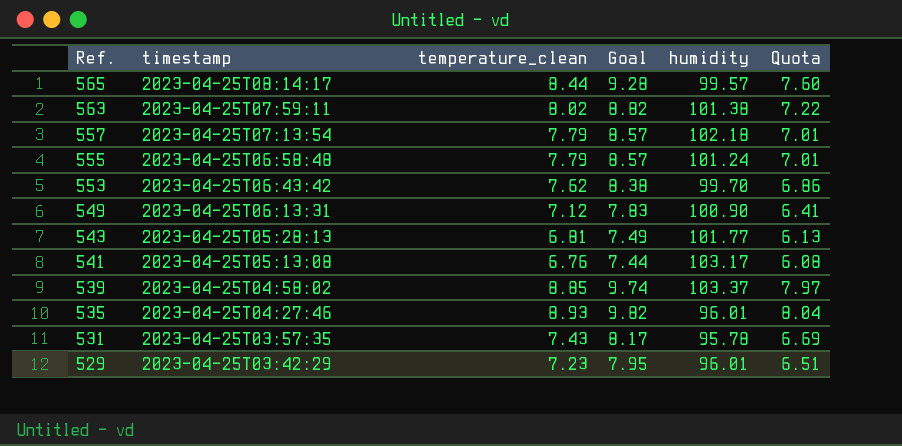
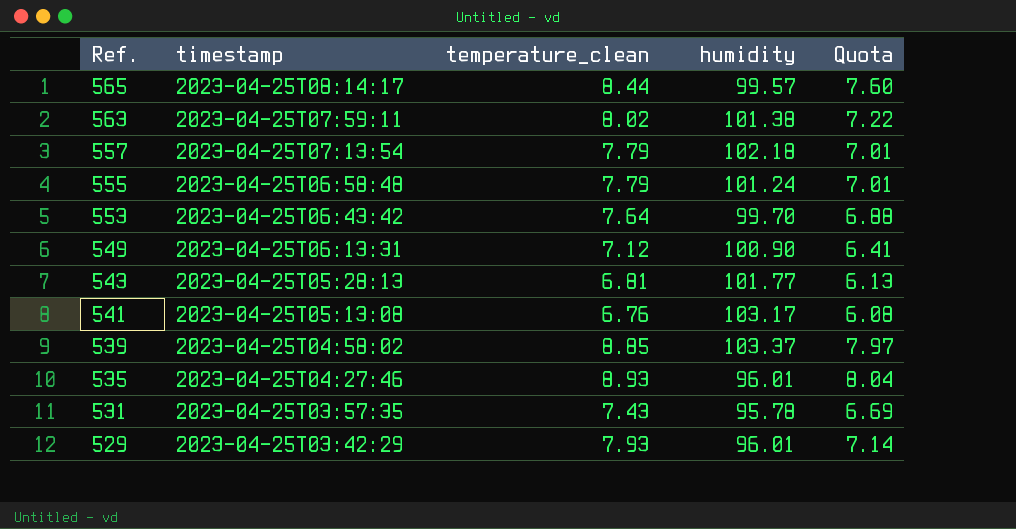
column Goal | formula: [temperature_clean] * 1.1 -> none
553 | temperature_clean: 7.62 -> 7.64
553 | Quota: 6.86 -> 6.88
529 | temperature_clean: 7.23 -> 7.93
529 | Quota: 6.51 -> 7.14

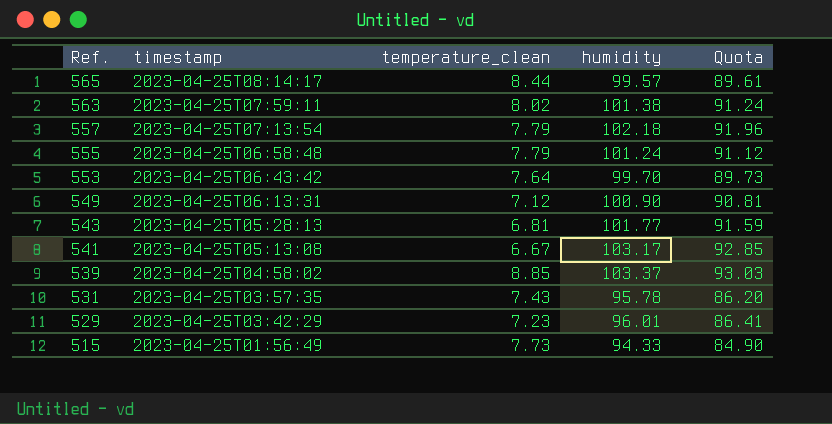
column Quota | formula: [temperature_clean] * 0.9 -> [humidity] * 0.9
row 535: 2023-04-25T04:27:46 | 8.93 | 96.01 | 8.04 -> none
541 | temperature_clean: 6.76 -> 6.67
529 | temperature_clean: 7.93 -> 7.23
row 515: none -> 2023-04-25T01:56:49 | 7.73 | 94.33 | 84.90

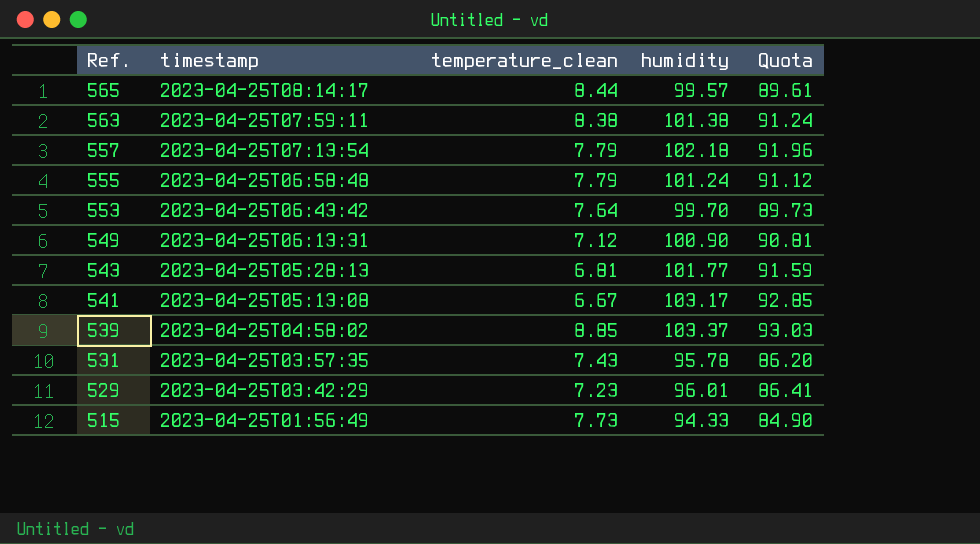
563 | temperature_clean: 8.02 -> 8.38

